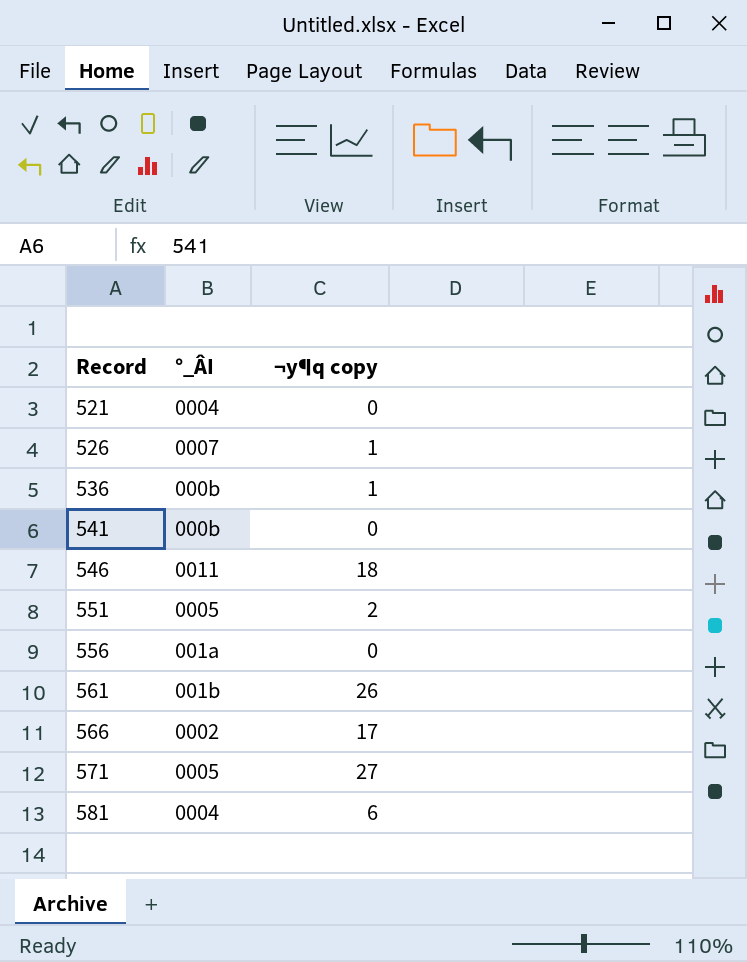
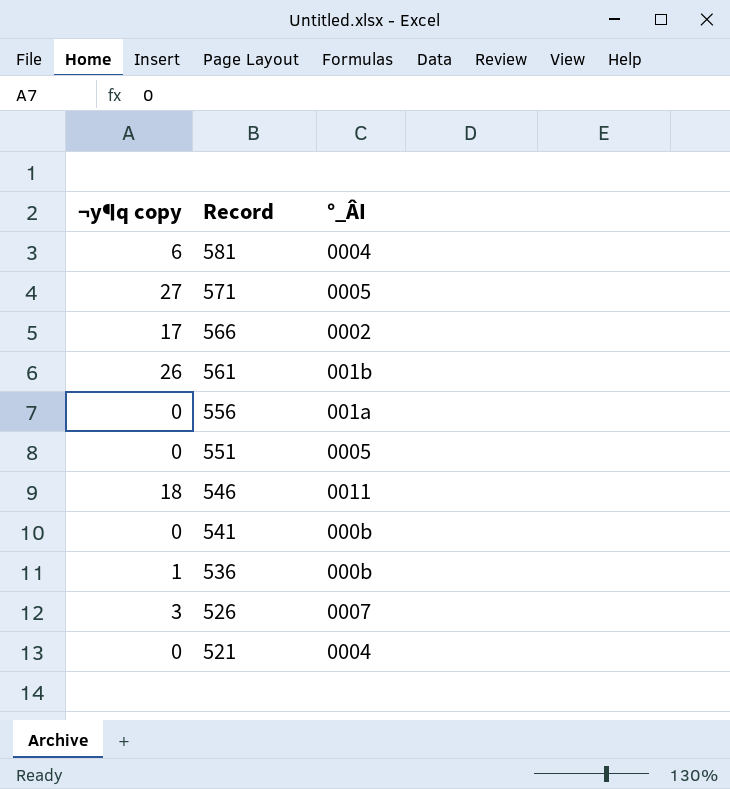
row order: Record ascending -> Record descending
column ¬y¶q copy | position: 3 -> 1
551 | ¬y¶q copy: 2 -> 0
526 | ¬y¶q copy: 1 -> 3

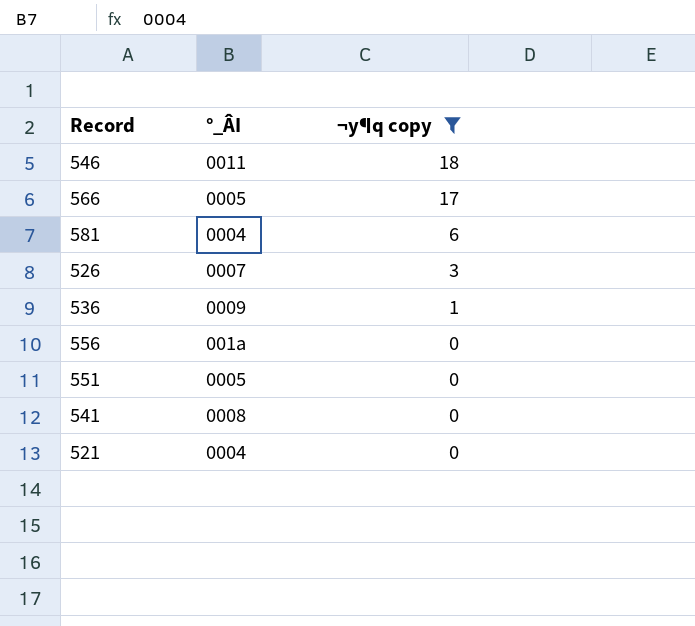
filter: none -> ¬y¶q copy <= 18
row order: Record descending -> ¬y¶q copy descending
column ¬y¶q copy | position: 1 -> 3
566 | °_ÂI: 0002 -> 0005
536 | °_ÂI: 000b -> 0009
541 | °_ÂI: 000b -> 0008

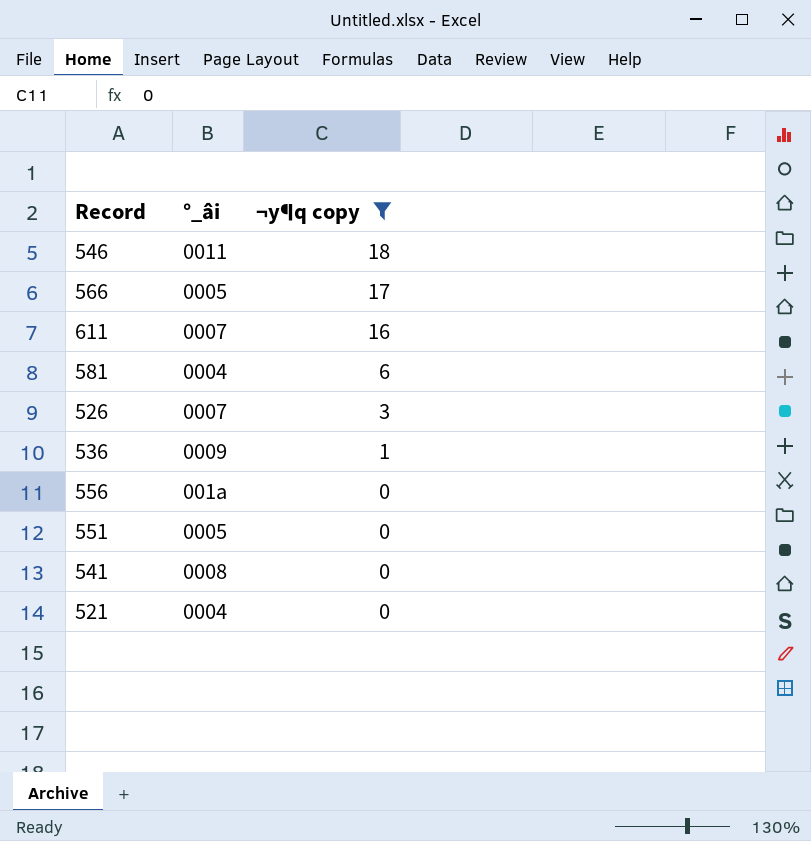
column name: °_ÂI -> °_âi
row 611: none -> 0007 | 16

